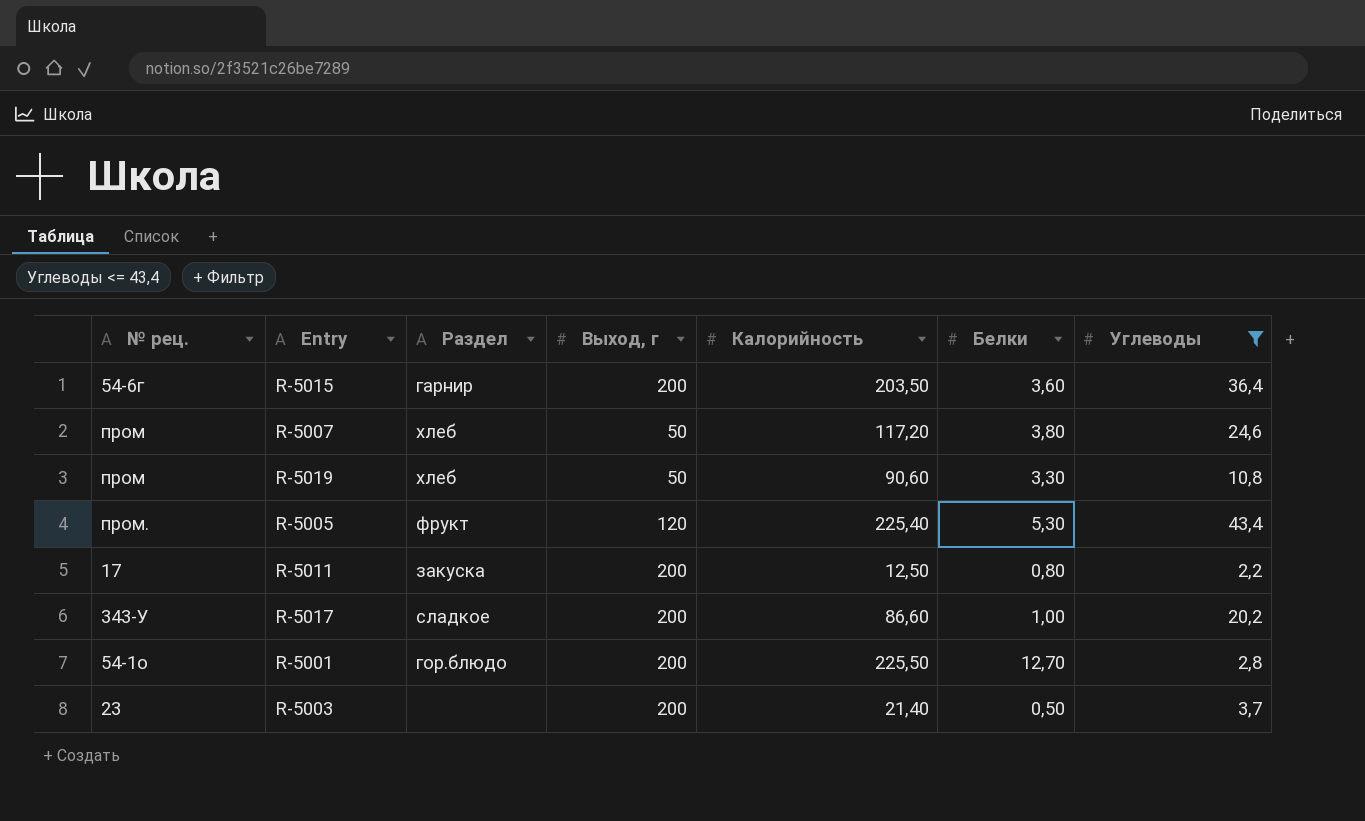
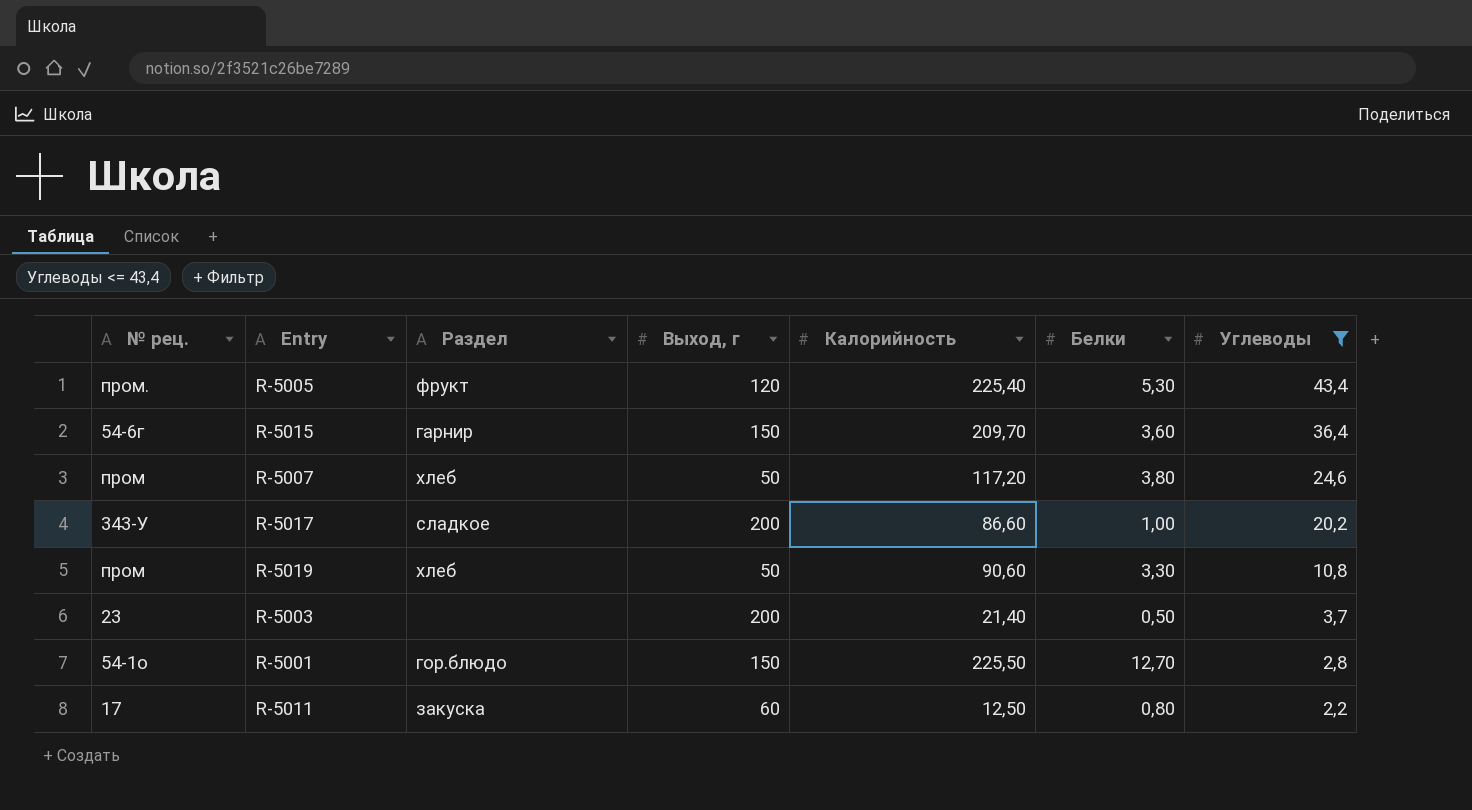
row order: none -> Углеводы descending
R-5015 | Выход, г: 200 -> 150
R-5015 | Калорийность: 203,50 -> 209,70
R-5001 | Выход, г: 200 -> 150
R-5011 | Выход, г: 200 -> 60

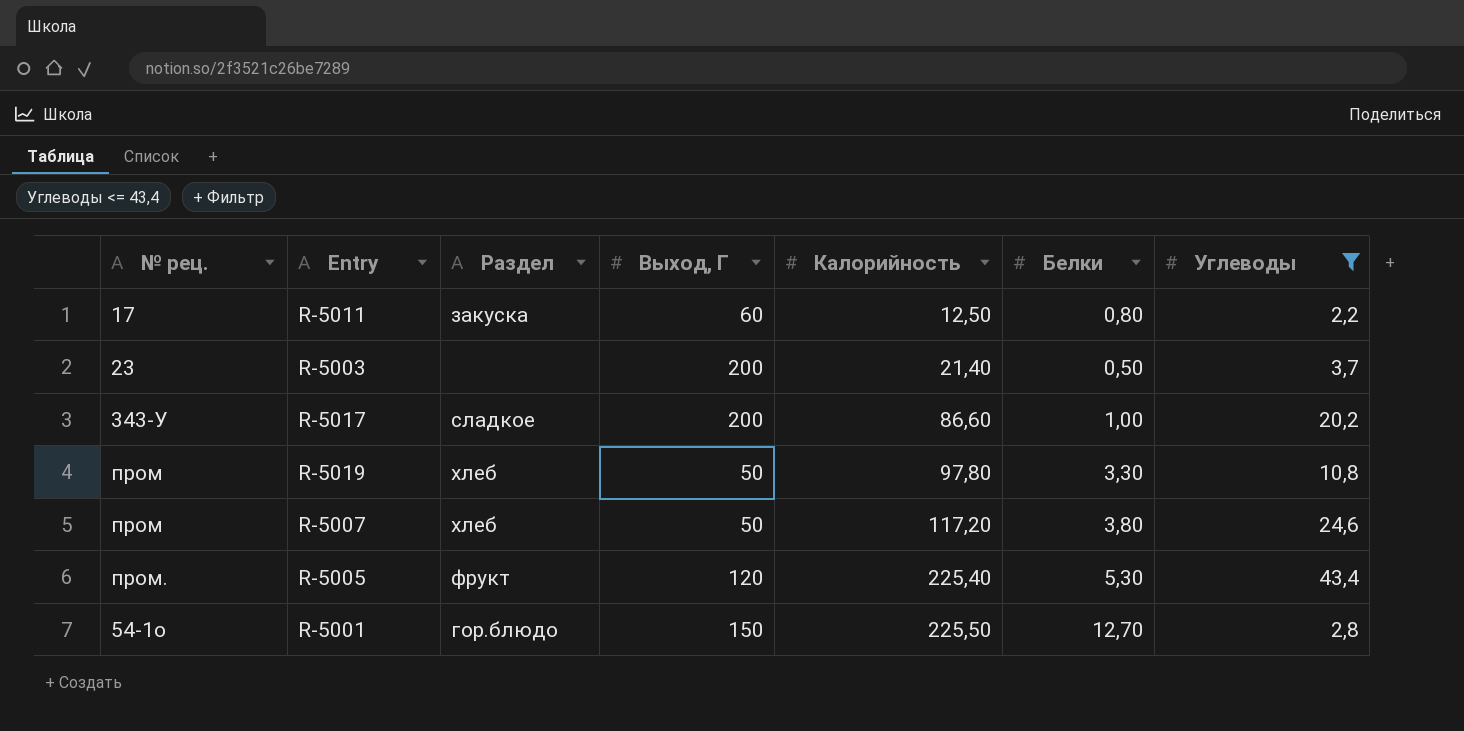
row order: Углеводы descending -> Калорийность ascending
column name: Выход, г -> Выход, Г
row R-5015: 54-6г | гарнир | 150 | 209,70 | 3,60 | 36,4 -> none
R-5019 | Калорийность: 90,60 -> 97,80

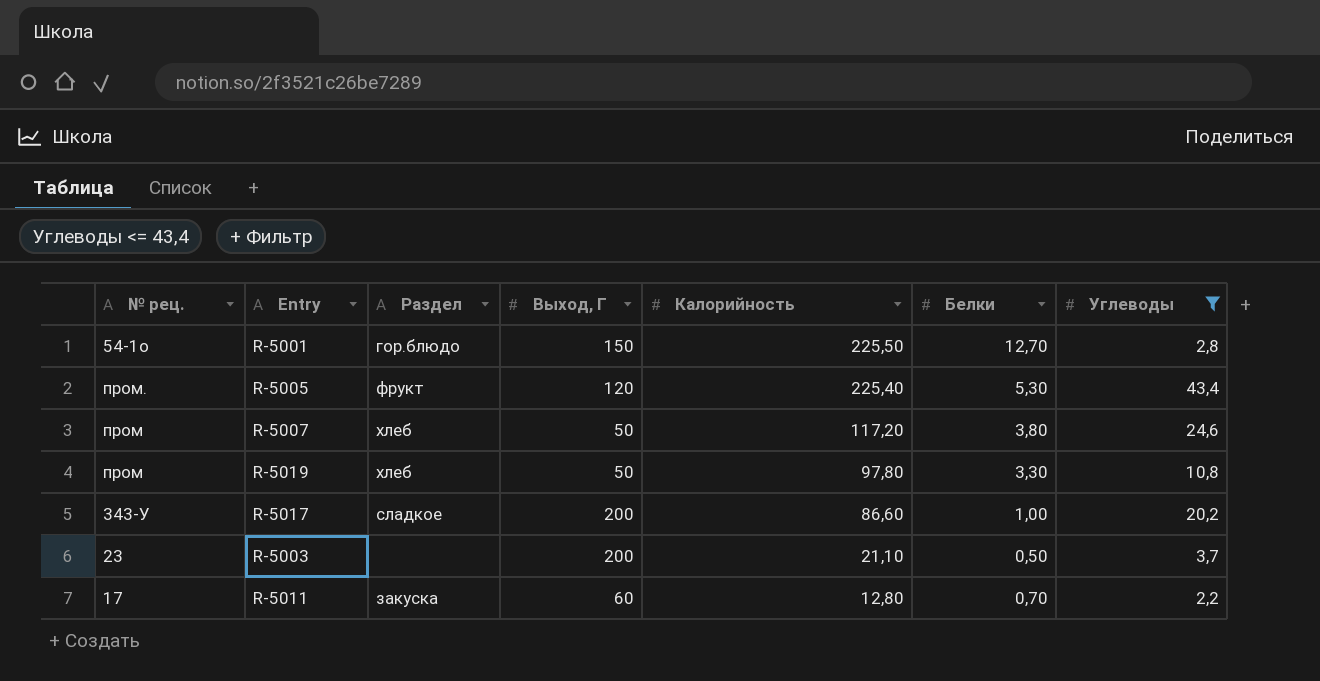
row order: Калорийность ascending -> Калорийность descending
R-5003 | Калорийность: 21,40 -> 21,10
R-5011 | Калорийность: 12,50 -> 12,80
R-5011 | Белки: 0,80 -> 0,70

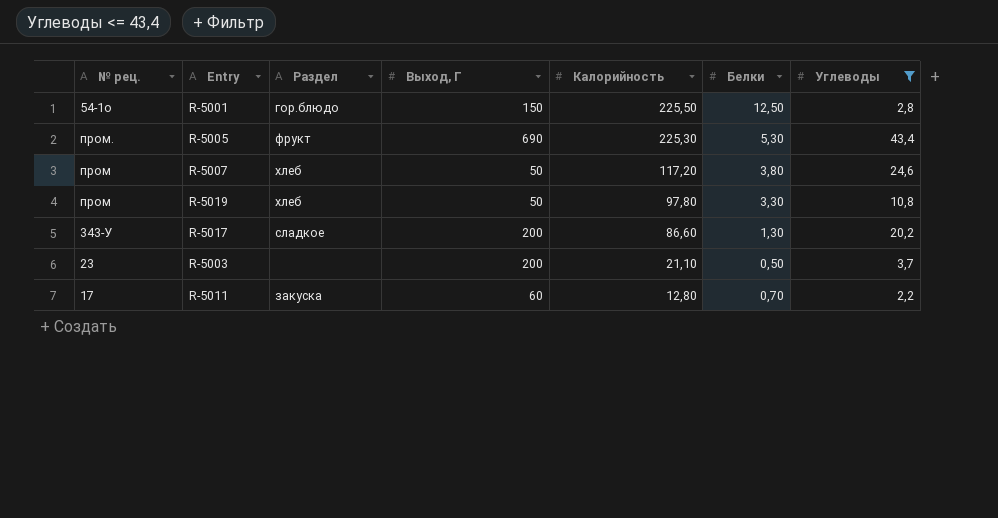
R-5001 | Белки: 12,70 -> 12,50
R-5005 | Выход, Г: 120 -> 690
R-5005 | Калорийность: 225,40 -> 225,30
R-5017 | Белки: 1,00 -> 1,30

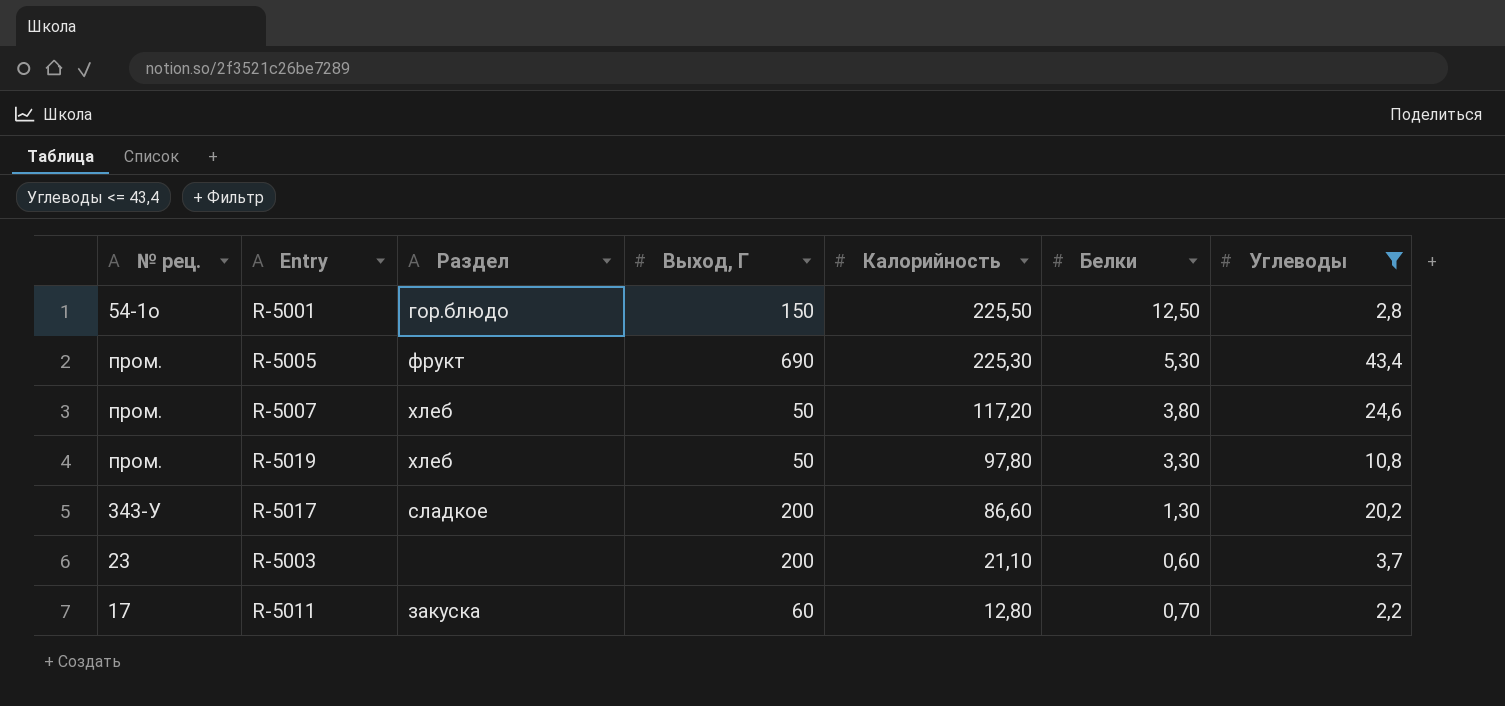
R-5007 | № рец.: пром -> пром.
R-5019 | № рец.: пром -> пром.
R-5003 | Белки: 0,50 -> 0,60

